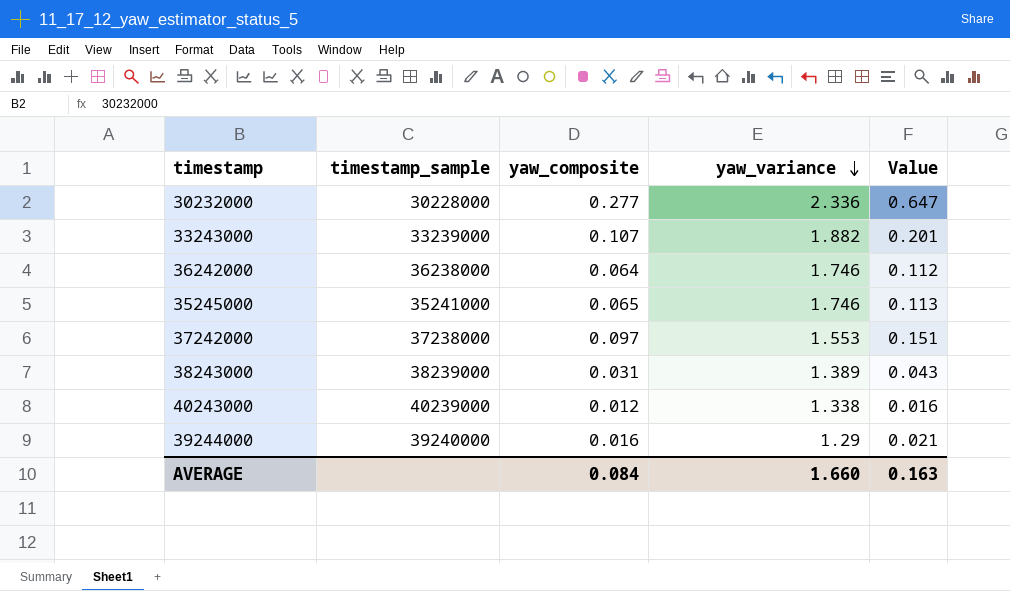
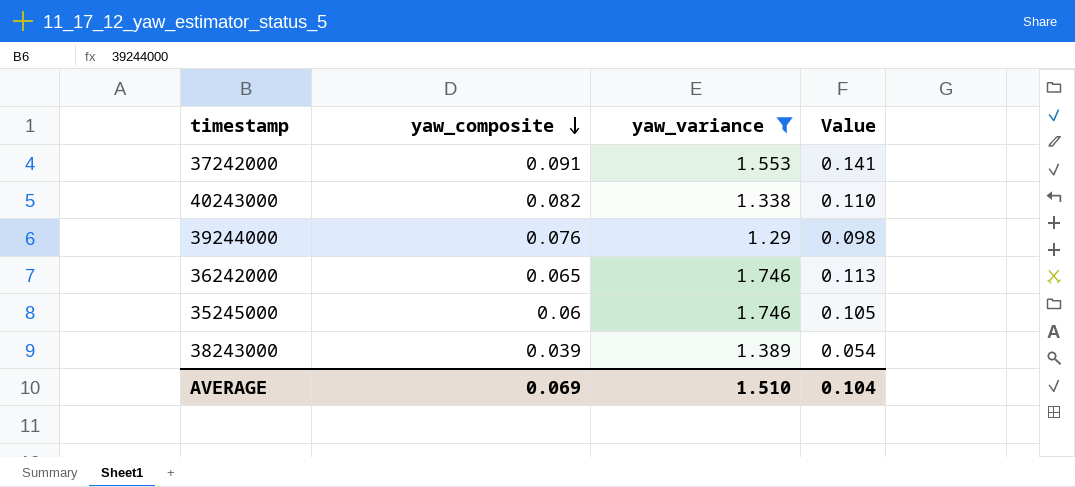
filter: none -> yaw_variance <= 1.746
row order: yaw_variance descending -> yaw_composite descending
column timestamp_sample | position: 2 -> none
37242000 | yaw_composite: 0.097 -> 0.091
37242000 | Value: 0.151 -> 0.141
40243000 | yaw_composite: 0.012 -> 0.082
40243000 | Value: 0.016 -> 0.110
39244000 | yaw_composite: 0.016 -> 0.076
39244000 | Value: 0.021 -> 0.098
36242000 | yaw_composite: 0.064 -> 0.065
36242000 | Value: 0.112 -> 0.113
35245000 | yaw_composite: 0.065 -> 0.06
35245000 | Value: 0.113 -> 0.105
38243000 | yaw_composite: 0.031 -> 0.039
38243000 | Value: 0.043 -> 0.054
AVERAGE | yaw_composite: 0.084 -> 0.069
AVERAGE | yaw_variance: 1.660 -> 1.510
AVERAGE | Value: 0.163 -> 0.104

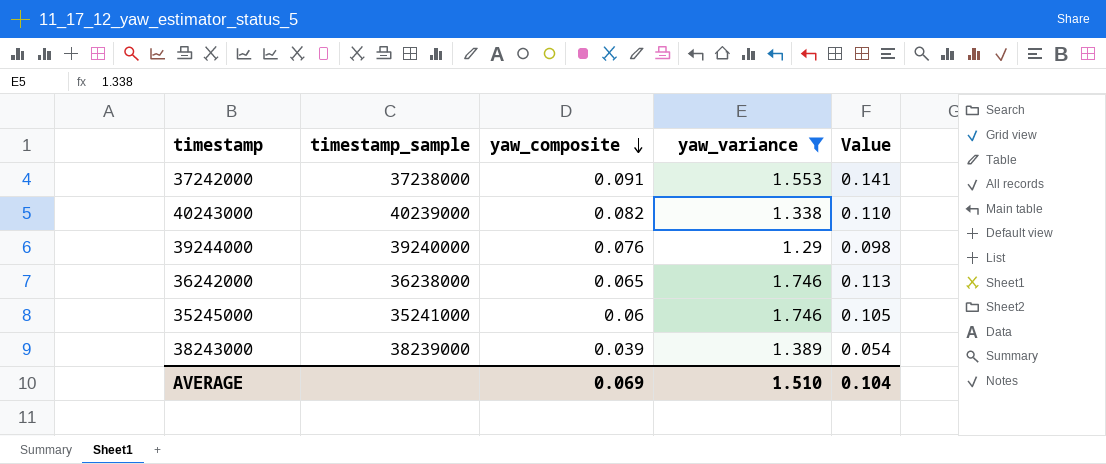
column timestamp_sample | position: none -> 2

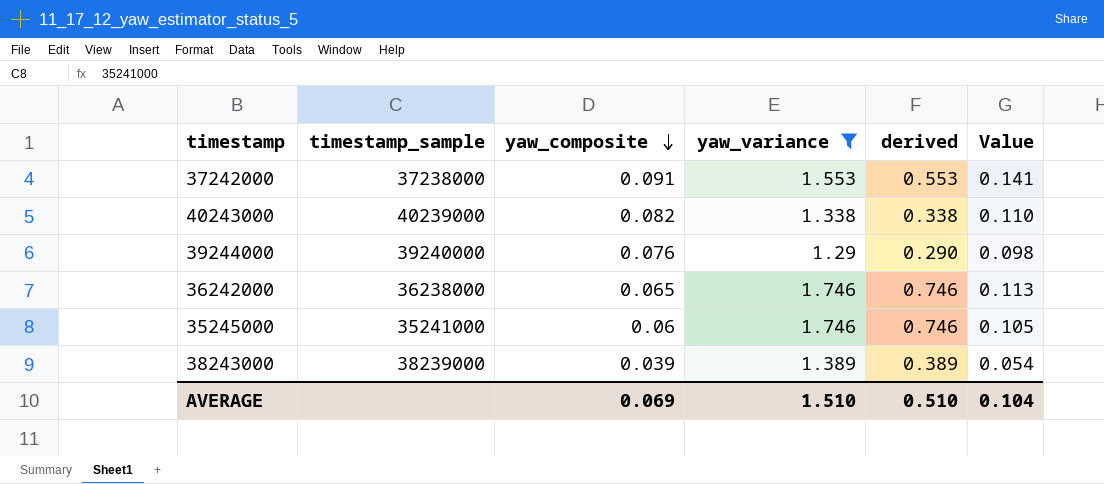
column derived | formula: none -> [yaw_variance] - 1

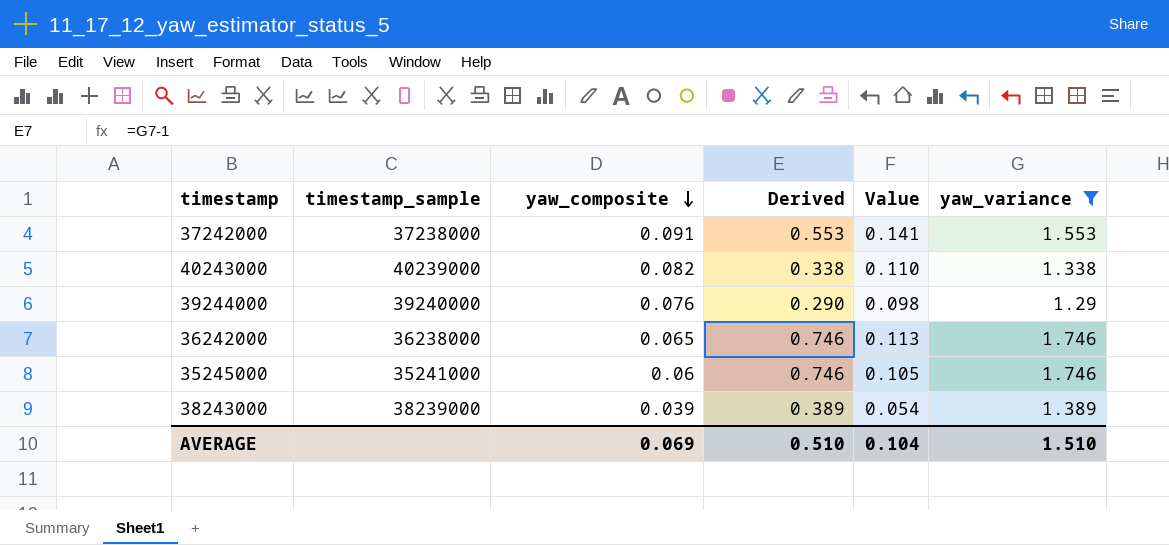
column name: derived -> Derived
column yaw_variance | position: 4 -> 6

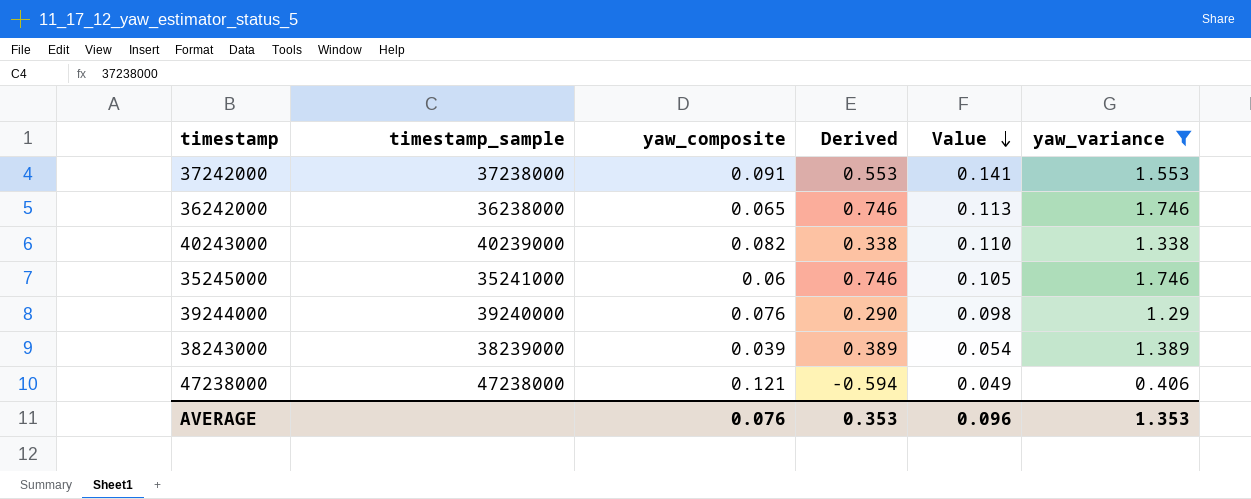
row order: yaw_composite descending -> Value descending
row 47238000: none -> 47238000 | 0.121 | -0.594 | 0.049 | 0.406
AVERAGE | yaw_composite: 0.069 -> 0.076
AVERAGE | Derived: 0.510 -> 0.353
AVERAGE | Value: 0.104 -> 0.096
AVERAGE | yaw_variance: 1.510 -> 1.353

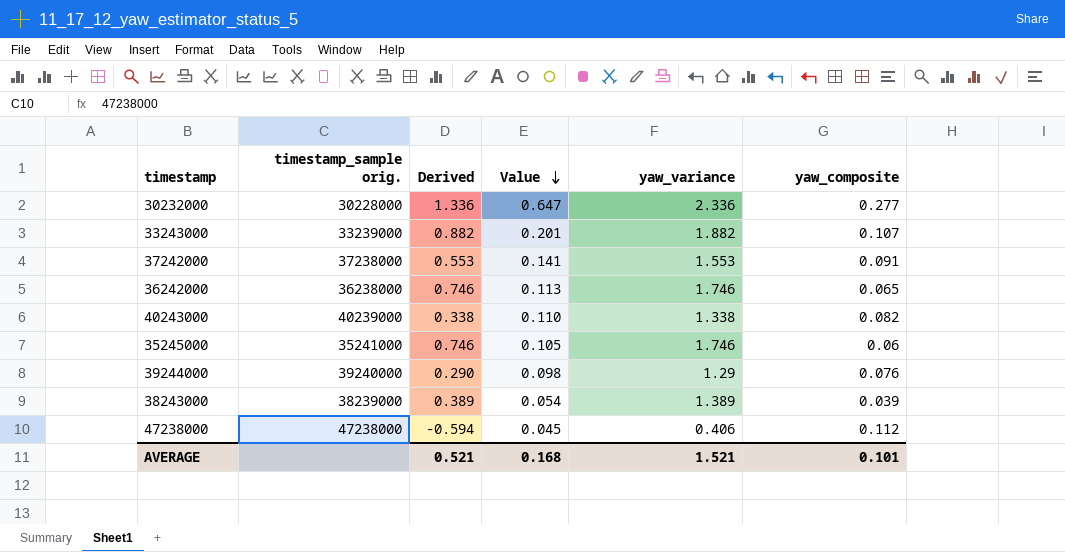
filter: yaw_variance <= 1.746 -> none
column name: timestamp_sample -> timestamp_sample orig.
column yaw_composite | position: 3 -> 6
47238000 | Value: 0.049 -> 0.045
47238000 | yaw_composite: 0.121 -> 0.112
AVERAGE | Derived: 0.353 -> 0.521
AVERAGE | Value: 0.096 -> 0.168
AVERAGE | yaw_variance: 1.353 -> 1.521
AVERAGE | yaw_composite: 0.076 -> 0.101

